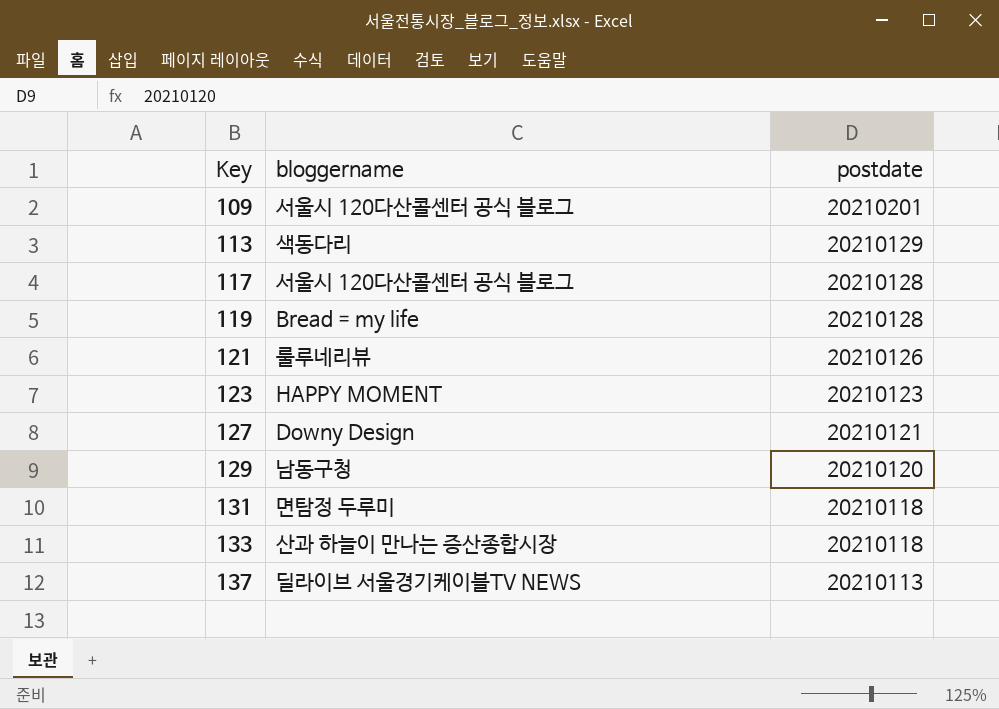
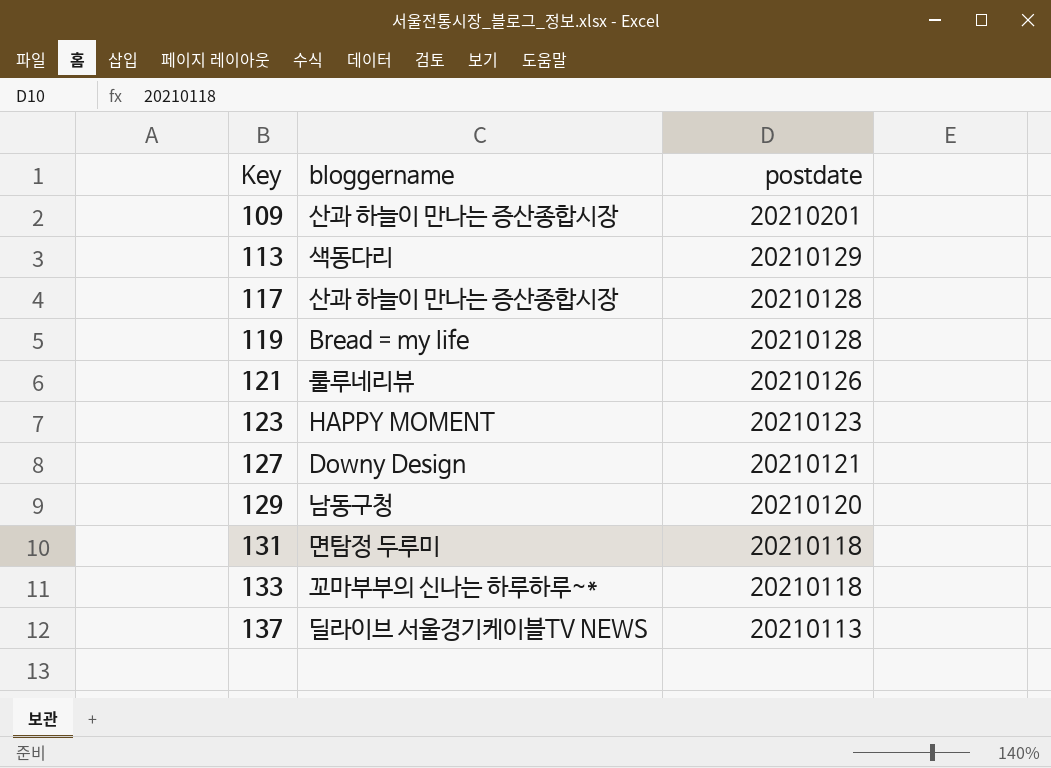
109 | bloggername: 서울시 120다산콜센터 공식 블로그 -> 산과 하늘이 만나는 증산종합시장
117 | bloggername: 서울시 120다산콜센터 공식 블로그 -> 산과 하늘이 만나는 증산종합시장
133 | bloggername: 산과 하늘이 만나는 증산종합시장 -> 꼬마부부의 신나는 하루하루~*

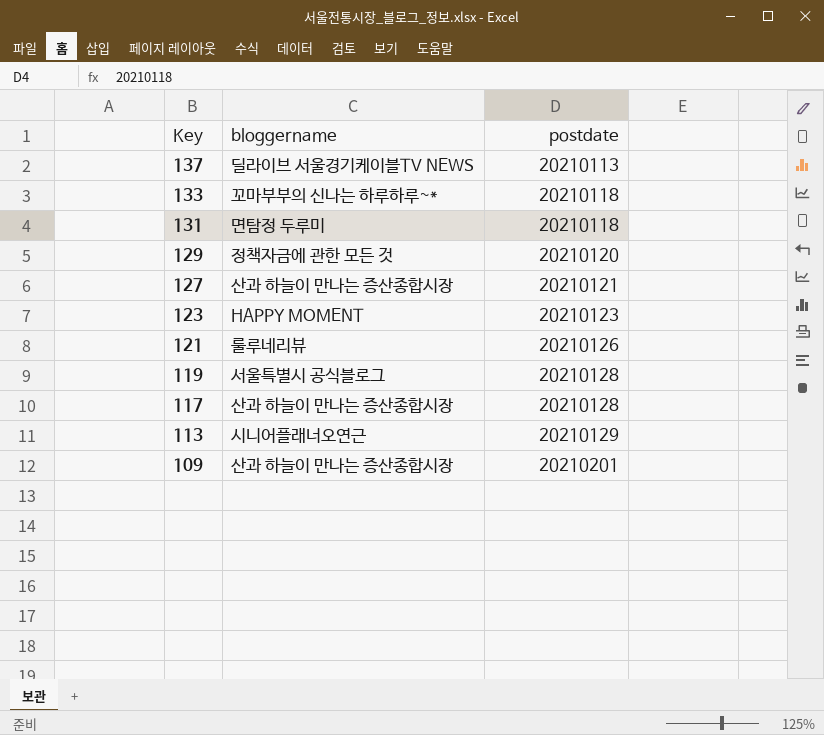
row order: Key ascending -> Key descending
129 | bloggername: 남동구청 -> 정책자금에 관한 모든 것
127 | bloggername: Downy Design -> 산과 하늘이 만나는 증산종합시장
119 | bloggername: Bread = my life -> 서울특별시 공식블로그
113 | bloggername: 색동다리 -> 시니어플래너오연근

